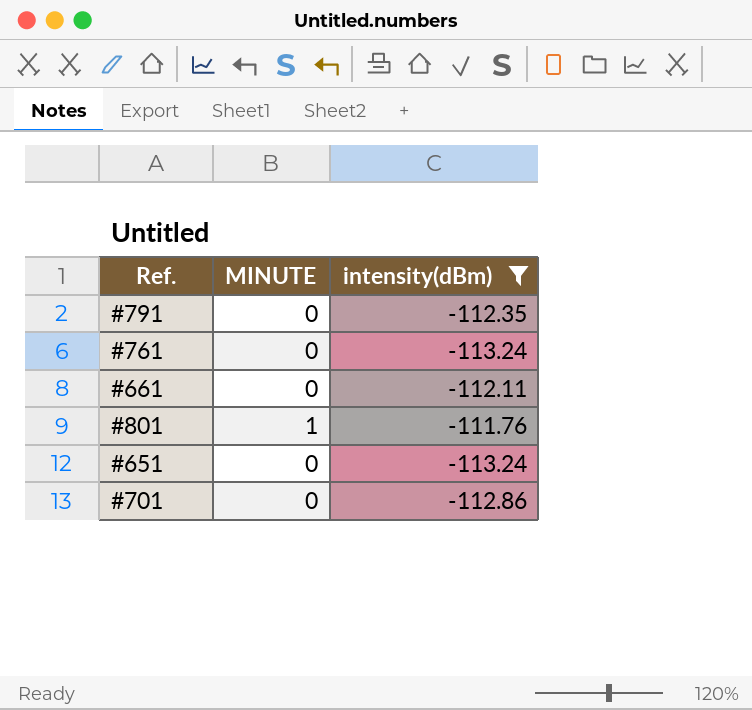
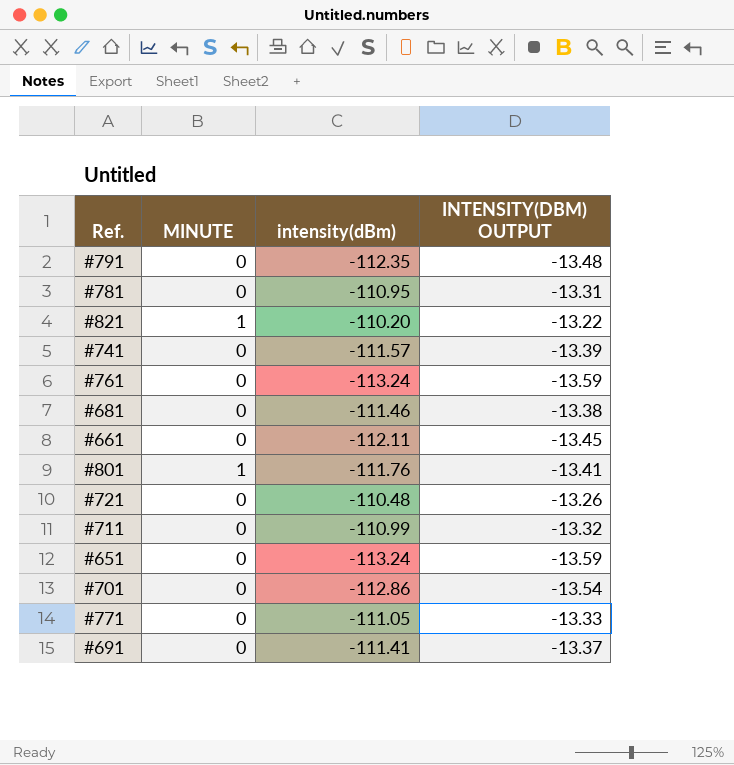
filter: intensity(dBm) <= -111.76 -> none
column INTENSITY(DBM) OUTPUT | formula: none -> [intensity(dBm)] * 0.12

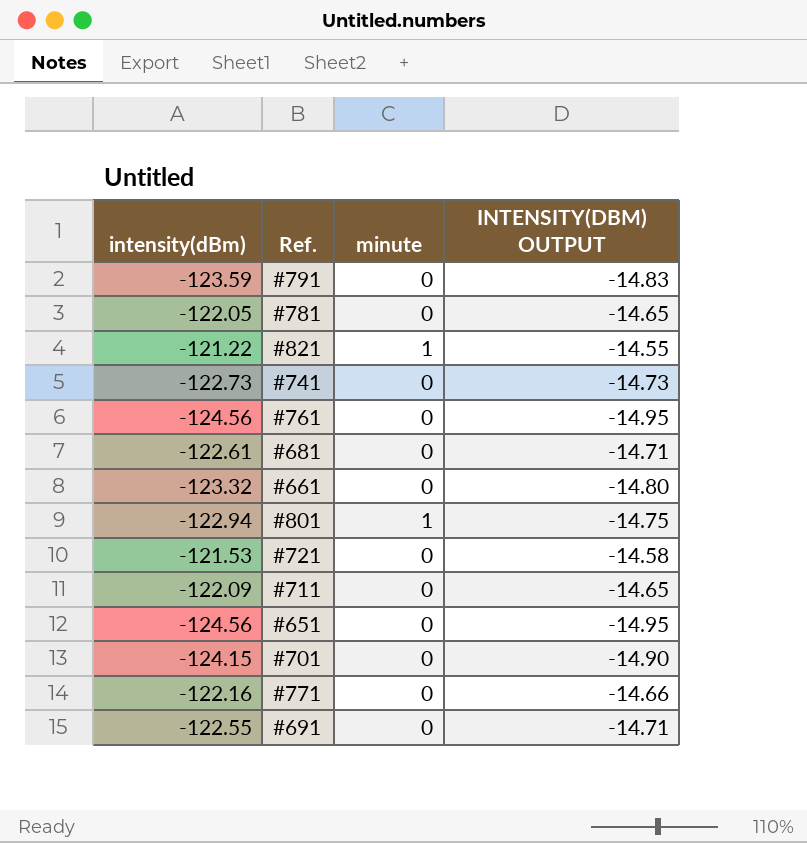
column intensity(dBm) | position: 3 -> 1
column name: MINUTE -> minute
#791 | intensity(dBm): -112.35 -> -123.59
#791 | INTENSITY(DBM) OUTPUT: -13.48 -> -14.83
#781 | intensity(dBm): -110.95 -> -122.05
#781 | INTENSITY(DBM) OUTPUT: -13.31 -> -14.65
#821 | intensity(dBm): -110.20 -> -121.22
#821 | INTENSITY(DBM) OUTPUT: -13.22 -> -14.55
#741 | intensity(dBm): -111.57 -> -122.73
#741 | INTENSITY(DBM) OUTPUT: -13.39 -> -14.73
#761 | intensity(dBm): -113.24 -> -124.56
#761 | INTENSITY(DBM) OUTPUT: -13.59 -> -14.95
#681 | intensity(dBm): -111.46 -> -122.61
#681 | INTENSITY(DBM) OUTPUT: -13.38 -> -14.71
#661 | intensity(dBm): -112.11 -> -123.32
#661 | INTENSITY(DBM) OUTPUT: -13.45 -> -14.80
#801 | intensity(dBm): -111.76 -> -122.94
#801 | INTENSITY(DBM) OUTPUT: -13.41 -> -14.75
#721 | intensity(dBm): -110.48 -> -121.53
#721 | INTENSITY(DBM) OUTPUT: -13.26 -> -14.58
#711 | intensity(dBm): -110.99 -> -122.09
#711 | INTENSITY(DBM) OUTPUT: -13.32 -> -14.65
#651 | intensity(dBm): -113.24 -> -124.56
#651 | INTENSITY(DBM) OUTPUT: -13.59 -> -14.95
#701 | intensity(dBm): -112.86 -> -124.15
#701 | INTENSITY(DBM) OUTPUT: -13.54 -> -14.90
#771 | intensity(dBm): -111.05 -> -122.16
#771 | INTENSITY(DBM) OUTPUT: -13.33 -> -14.66
#691 | intensity(dBm): -111.41 -> -122.55
#691 | INTENSITY(DBM) OUTPUT: -13.37 -> -14.71

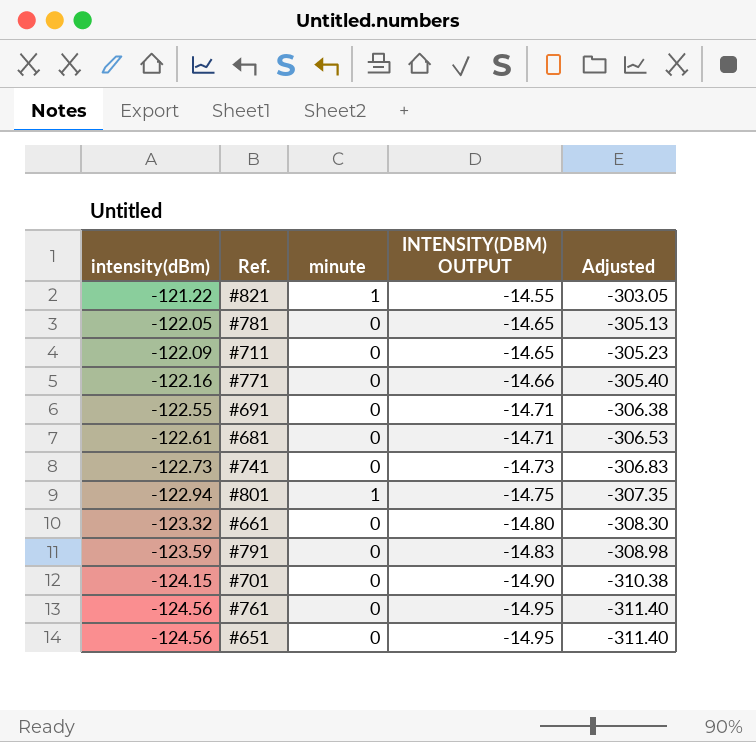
row order: none -> intensity(dBm) descending
column Adjusted | formula: none -> [intensity(dBm)] * 2.5
row #721: -121.53 | 0 | -14.58 -> none

